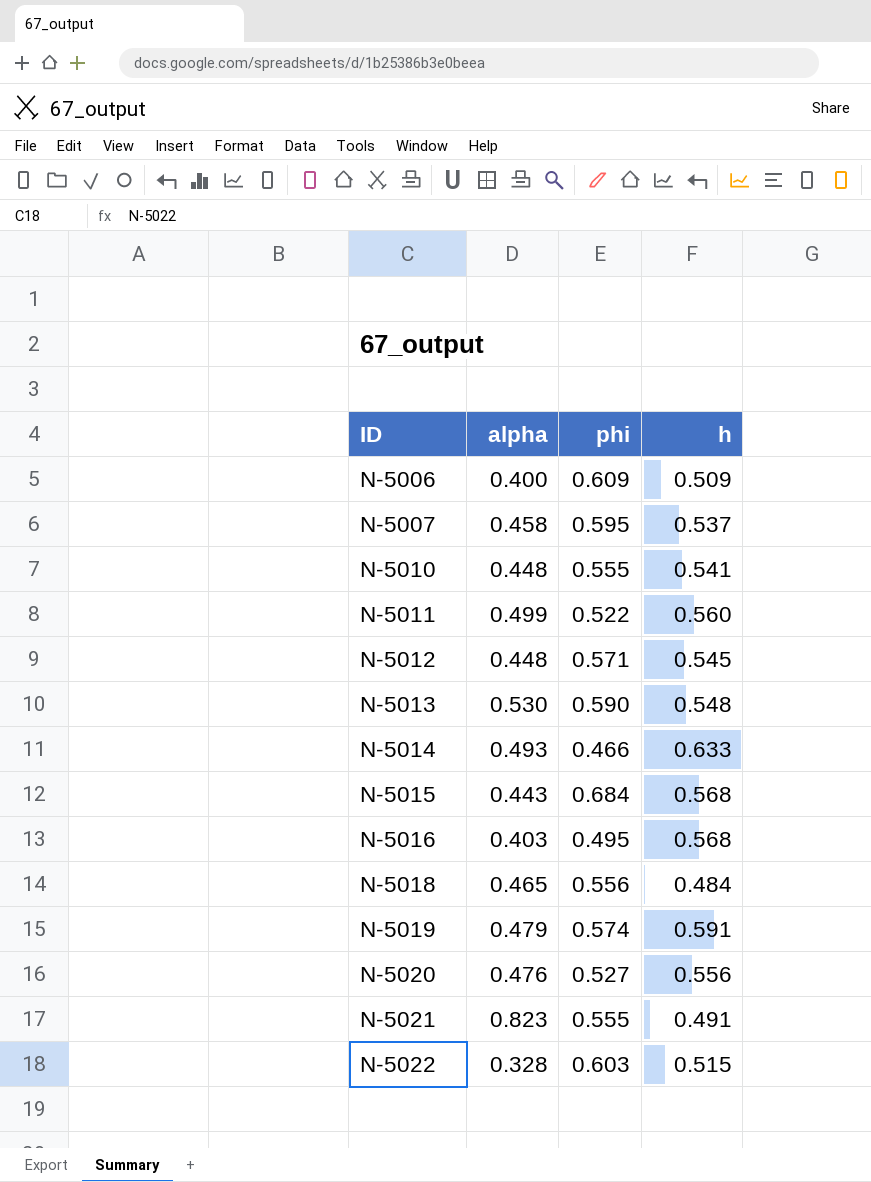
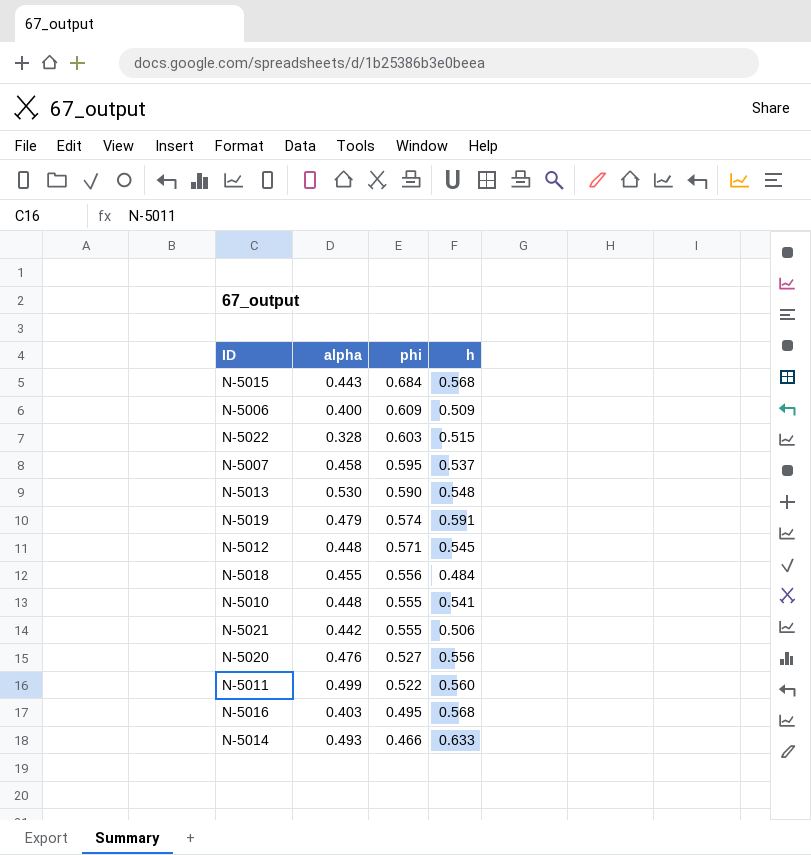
row order: ID ascending -> phi descending
N-5018 | alpha: 0.465 -> 0.455
N-5021 | alpha: 0.823 -> 0.442
N-5021 | h: 0.491 -> 0.506

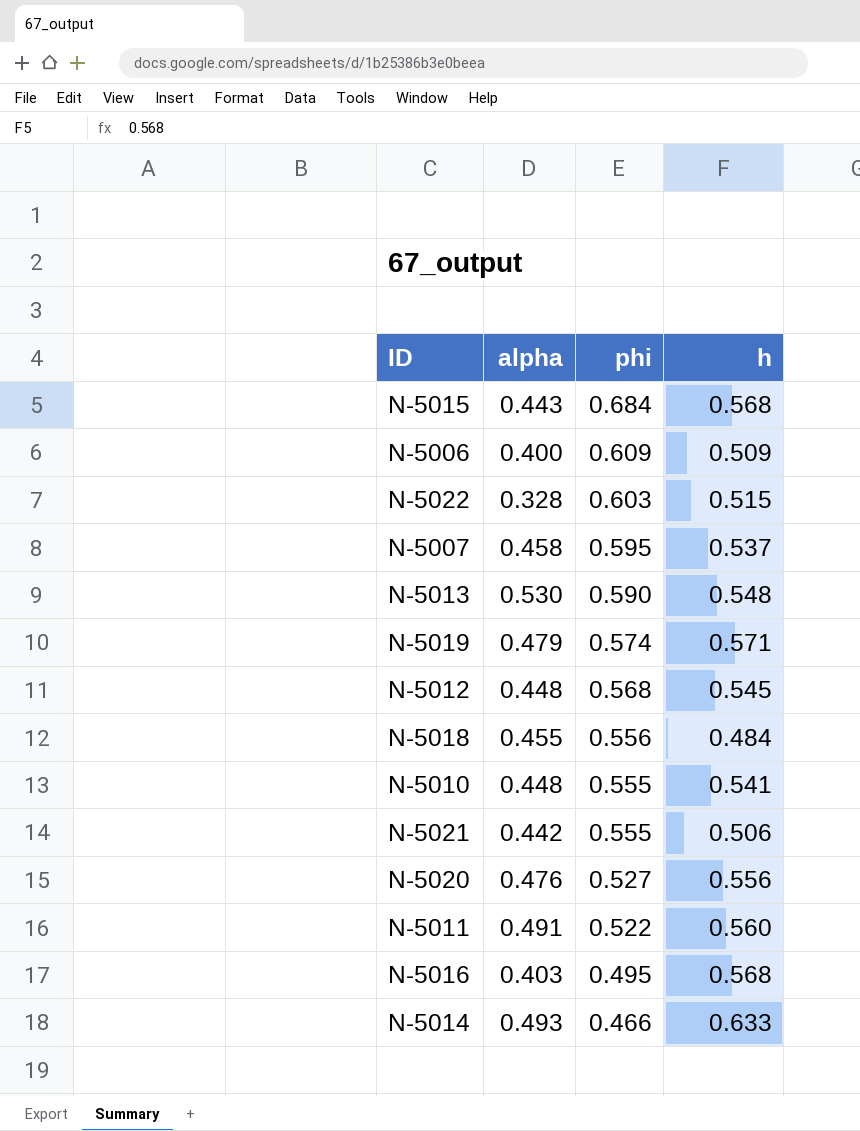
N-5019 | h: 0.591 -> 0.571
N-5012 | phi: 0.571 -> 0.568
N-5011 | alpha: 0.499 -> 0.491

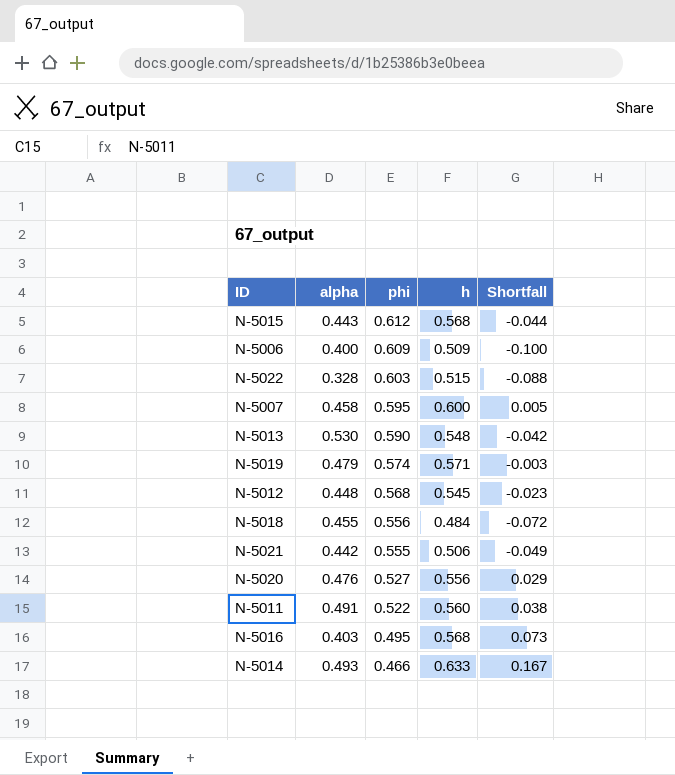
column Shortfall | formula: none -> [h] - [phi]
row N-5010: 0.448 | 0.555 | 0.541 -> none
N-5015 | phi: 0.684 -> 0.612
N-5007 | h: 0.537 -> 0.600

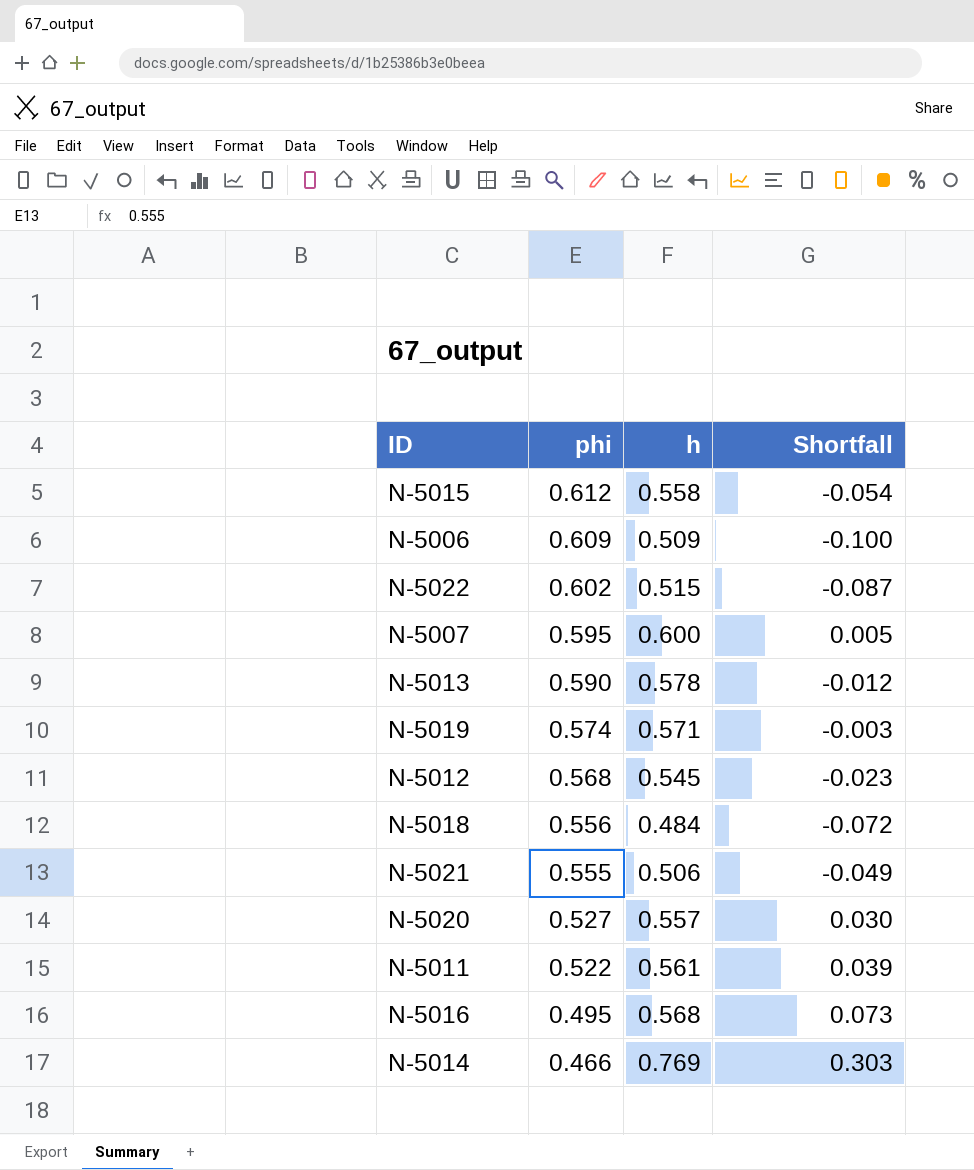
column alpha | position: 2 -> none
N-5015 | h: 0.568 -> 0.558
N-5015 | Shortfall: -0.044 -> -0.054
N-5022 | phi: 0.603 -> 0.602
N-5022 | Shortfall: -0.088 -> -0.087
N-5013 | h: 0.548 -> 0.578
N-5013 | Shortfall: -0.042 -> -0.012
N-5020 | h: 0.556 -> 0.557
N-5020 | Shortfall: 0.029 -> 0.030
N-5011 | h: 0.560 -> 0.561
N-5011 | Shortfall: 0.038 -> 0.039
N-5014 | h: 0.633 -> 0.769
N-5014 | Shortfall: 0.167 -> 0.303

